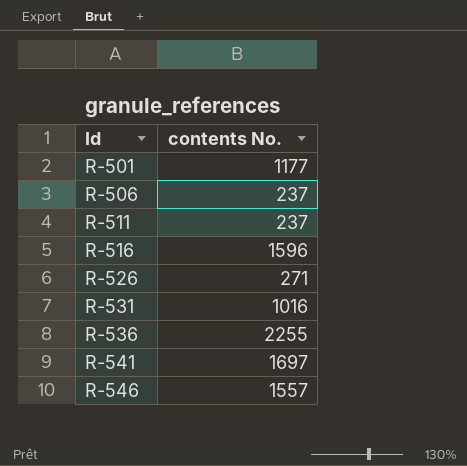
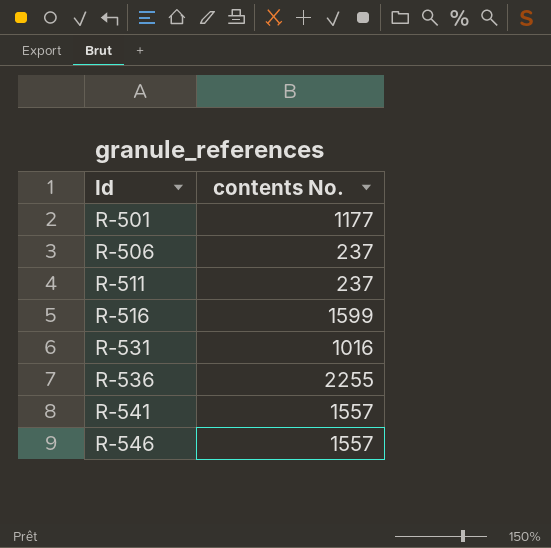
row R-526: 271 -> none
R-516 | contents No.: 1596 -> 1599
R-541 | contents No.: 1697 -> 1557

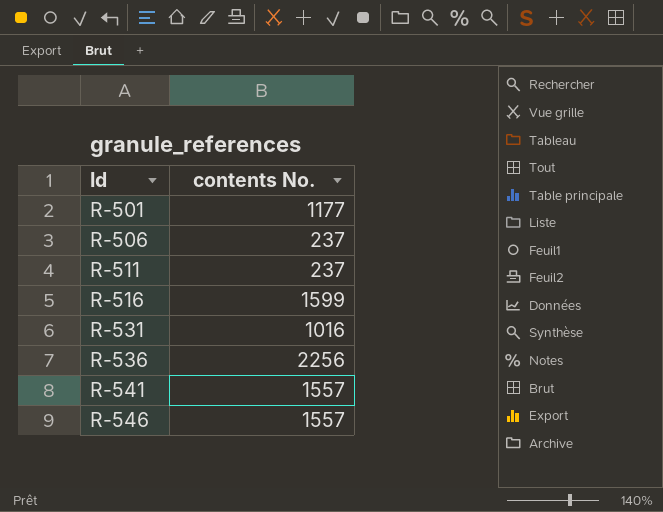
R-536 | contents No.: 2255 -> 2256

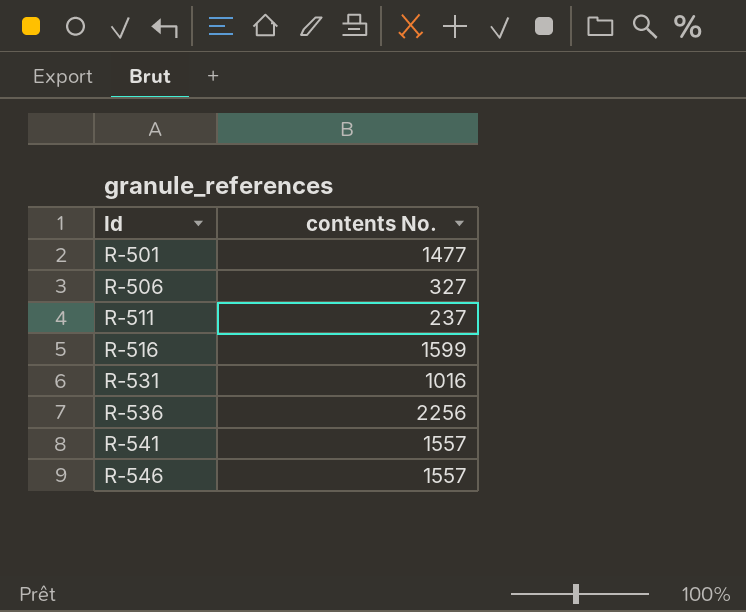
R-501 | contents No.: 1177 -> 1477
R-506 | contents No.: 237 -> 327

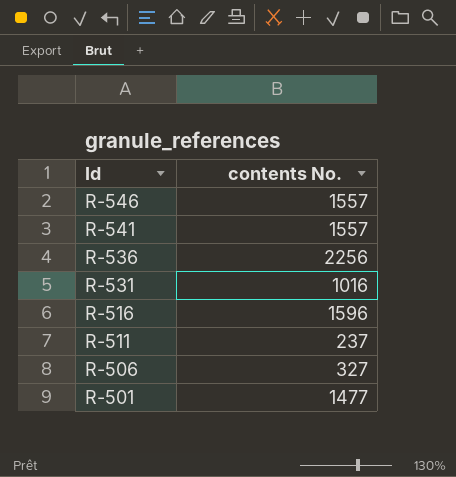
row order: Id ascending -> Id descending
R-516 | contents No.: 1599 -> 1596

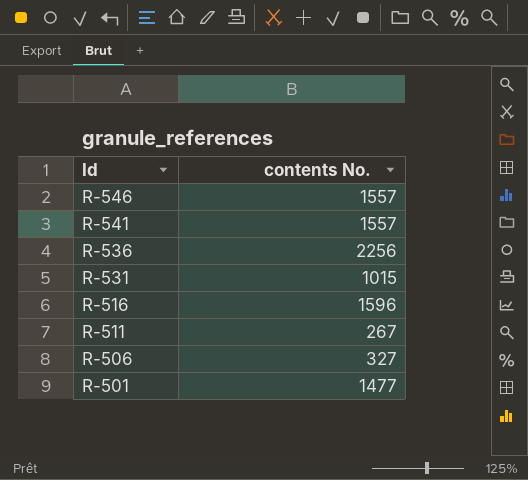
R-531 | contents No.: 1016 -> 1015
R-511 | contents No.: 237 -> 267

